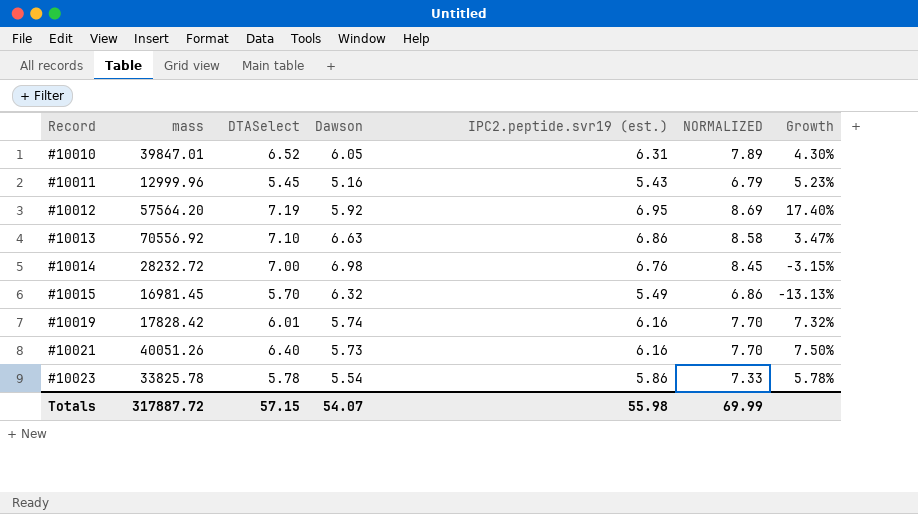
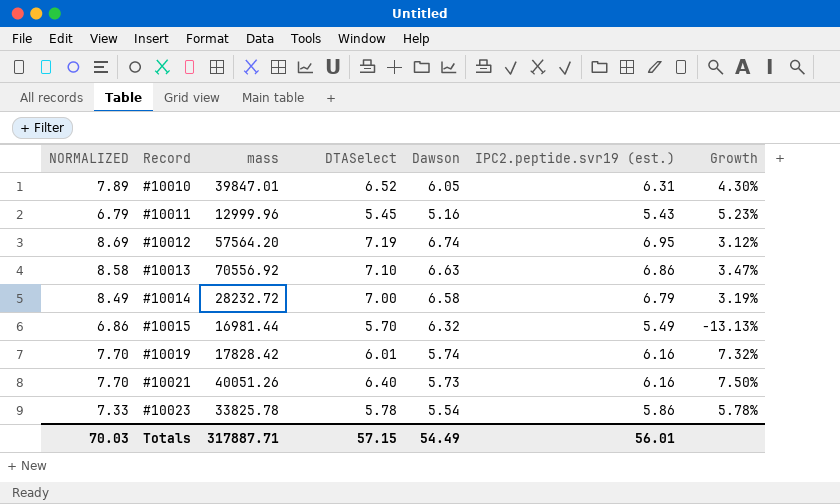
column NORMALIZED | position: 6 -> 1
#10012 | Dawson: 5.92 -> 6.74
#10012 | Growth: 17.40% -> 3.12%
#10014 | NORMALIZED: 8.45 -> 8.49
#10014 | Dawson: 6.98 -> 6.58
#10014 | IPC2.peptide.svr19 (est.): 6.76 -> 6.79
#10014 | Growth: -3.15% -> 3.19%
#10015 | mass: 16981.45 -> 16981.44
Totals | NORMALIZED: 69.99 -> 70.03
Totals | mass: 317887.72 -> 317887.71
Totals | Dawson: 54.07 -> 54.49
Totals | IPC2.peptide.svr19 (est.): 55.98 -> 56.01

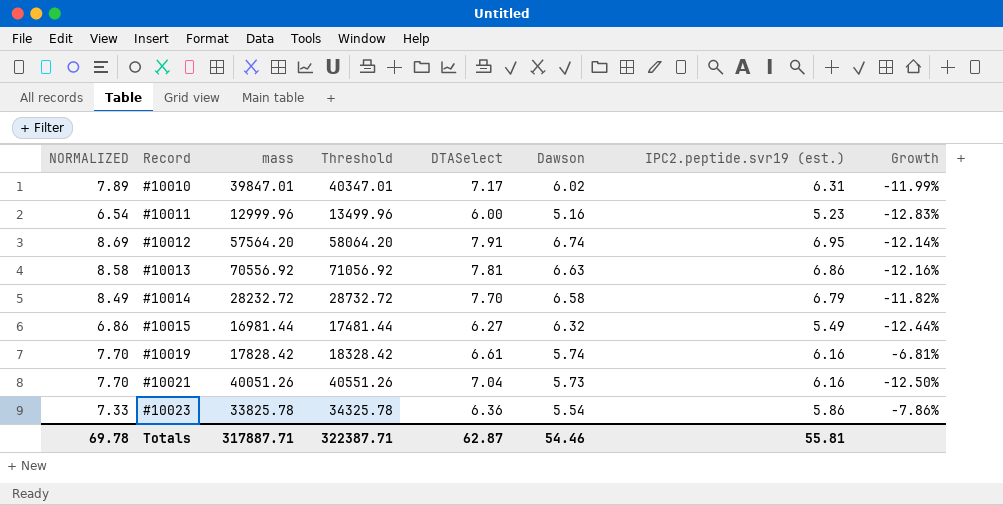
column Threshold | formula: none -> [mass] + 500
column Growth | formula: ([IPC2.peptide.svr19 (est.)] - [Dawson]) / [Dawson] -> ([IPC2.peptide.svr19 (est.)] - [DTASelect]) / [DTASelect]
#10010 | DTASelect: 6.52 -> 7.17
#10010 | Dawson: 6.05 -> 6.02
#10011 | NORMALIZED: 6.79 -> 6.54
#10011 | DTASelect: 5.45 -> 6.00
#10011 | IPC2.peptide.svr19 (est.): 5.43 -> 5.23
#10012 | DTASelect: 7.19 -> 7.91
#10013 | DTASelect: 7.10 -> 7.81
#10014 | DTASelect: 7.00 -> 7.70
#10015 | DTASelect: 5.70 -> 6.27
#10019 | DTASelect: 6.01 -> 6.61
#10021 | DTASelect: 6.40 -> 7.04
#10023 | DTASelect: 5.78 -> 6.36
Totals | NORMALIZED: 70.03 -> 69.78
Totals | DTASelect: 57.15 -> 62.87
Totals | Dawson: 54.49 -> 54.46
Totals | IPC2.peptide.svr19 (est.): 56.01 -> 55.81

